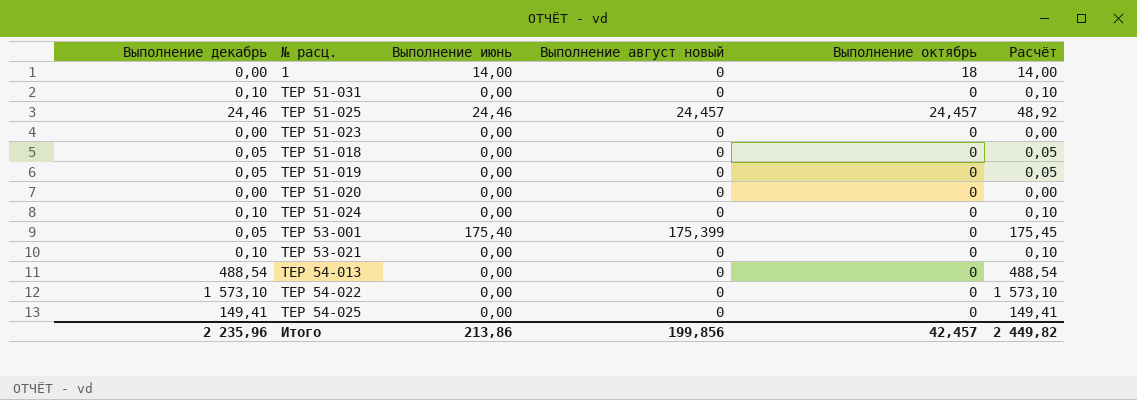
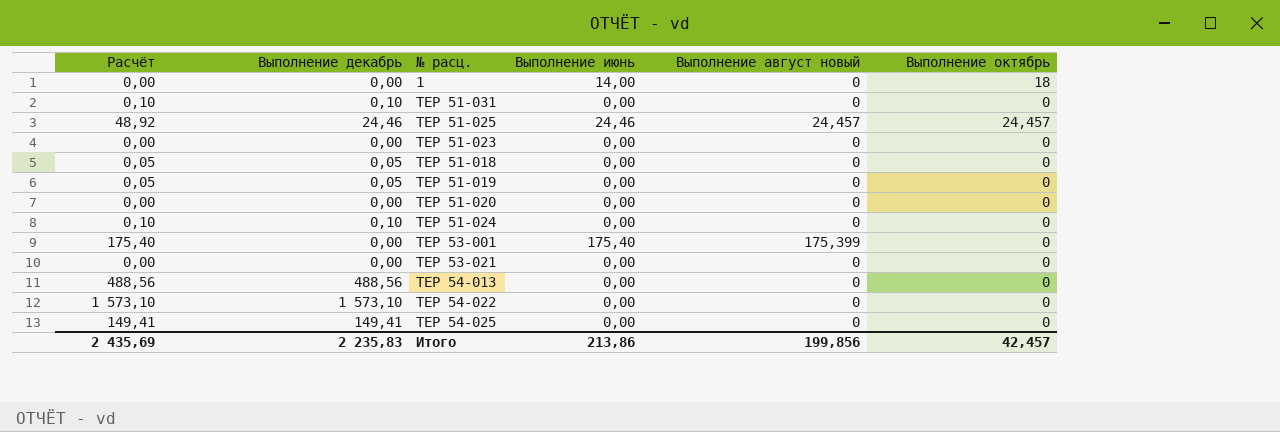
column Расчёт | formula: [Выполнение декабрь] + [Выполнение июнь] -> [Выполнение декабрь] + [Выполнение август новый]
column Расчёт | position: 6 -> 1
ТЕР 53-001 | Выполнение декабрь: 0,05 -> 0,00
ТЕР 53-021 | Выполнение декабрь: 0,10 -> 0,00
ТЕР 54-013 | Выполнение декабрь: 488,54 -> 488,56
Итого | Расчёт: 2 449,82 -> 2 435,69
Итого | Выполнение декабрь: 2 235,96 -> 2 235,83

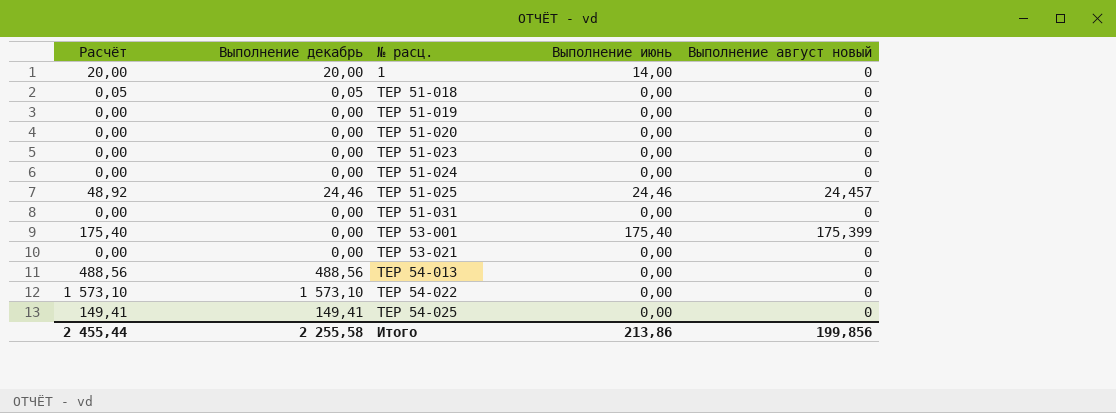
row order: none -> № расц. ascending
column Выполнение октябрь | position: 6 -> none
1 | Расчёт: 0,00 -> 20,00
1 | Выполнение декабрь: 0,00 -> 20,00
ТЕР 51-019 | Расчёт: 0,05 -> 0,00
ТЕР 51-019 | Выполнение декабрь: 0,05 -> 0,00
ТЕР 51-024 | Расчёт: 0,10 -> 0,00
ТЕР 51-024 | Выполнение декабрь: 0,10 -> 0,00
ТЕР 51-031 | Расчёт: 0,10 -> 0,00
ТЕР 51-031 | Выполнение декабрь: 0,10 -> 0,00
Итого | Расчёт: 2 435,69 -> 2 455,44
Итого | Выполнение декабрь: 2 235,83 -> 2 255,58

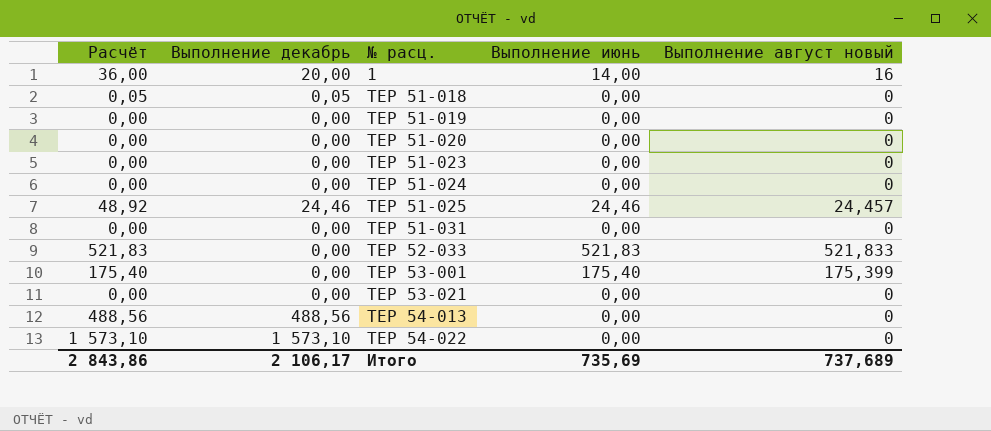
row ТЕР 54-025: 149,41 | 149,41 | 0,00 | 0 -> none
1 | Расчёт: 20,00 -> 36,00
1 | Выполнение август новый: 0 -> 16
row ТЕР 52-033: none -> 521,83 | 0,00 | 521,83 | 521,833
Итого | Расчёт: 2 455,44 -> 2 843,86
Итого | Выполнение декабрь: 2 255,58 -> 2 106,17
Итого | Выполнение июнь: 213,86 -> 735,69
Итого | Выполнение август новый: 199,856 -> 737,689

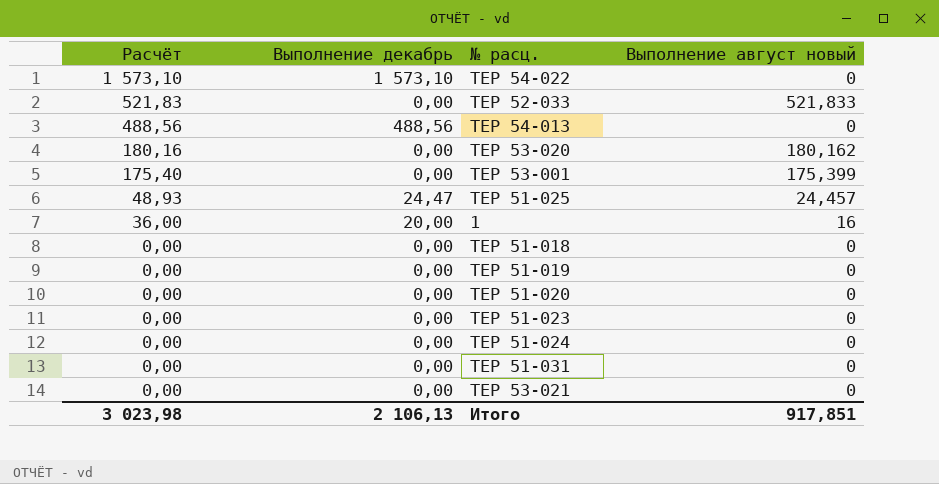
row order: № расц. ascending -> Расчёт descending
column Выполнение июнь | position: 4 -> none
row ТЕР 53-020: none -> 180,16 | 0,00 | 180,162
ТЕР 51-025 | Расчёт: 48,92 -> 48,93
ТЕР 51-025 | Выполнение декабрь: 24,46 -> 24,47
ТЕР 51-018 | Расчёт: 0,05 -> 0,00
ТЕР 51-018 | Выполнение декабрь: 0,05 -> 0,00
Итого | Расчёт: 2 843,86 -> 3 023,98
Итого | Выполнение декабрь: 2 106,17 -> 2 106,13
Итого | Выполнение август новый: 737,689 -> 917,851

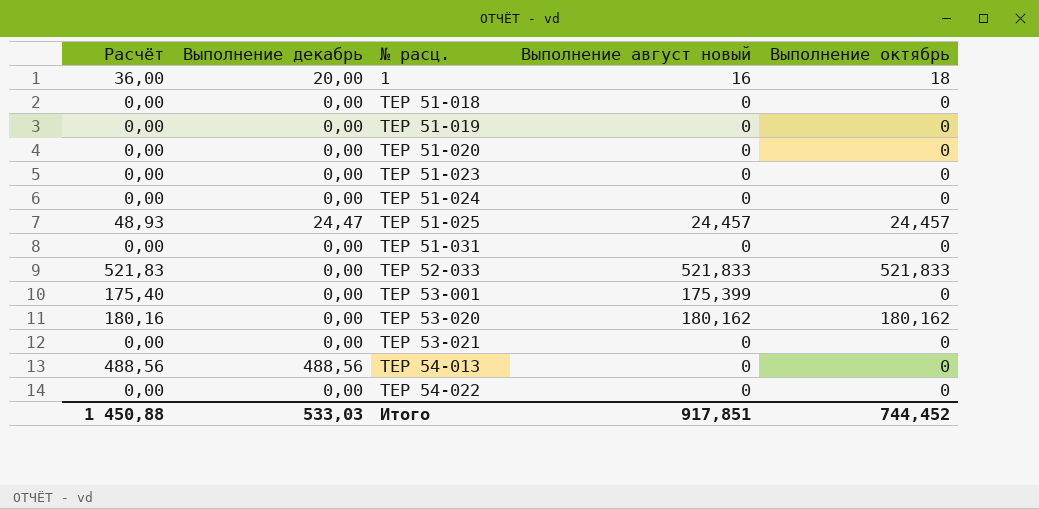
row order: Расчёт descending -> № расц. ascending
column Выполнение октябрь | position: none -> 5
ТЕР 54-022 | Расчёт: 1 573,10 -> 0,00
ТЕР 54-022 | Выполнение декабрь: 1 573,10 -> 0,00
Итого | Расчёт: 3 023,98 -> 1 450,88
Итого | Выполнение декабрь: 2 106,13 -> 533,03

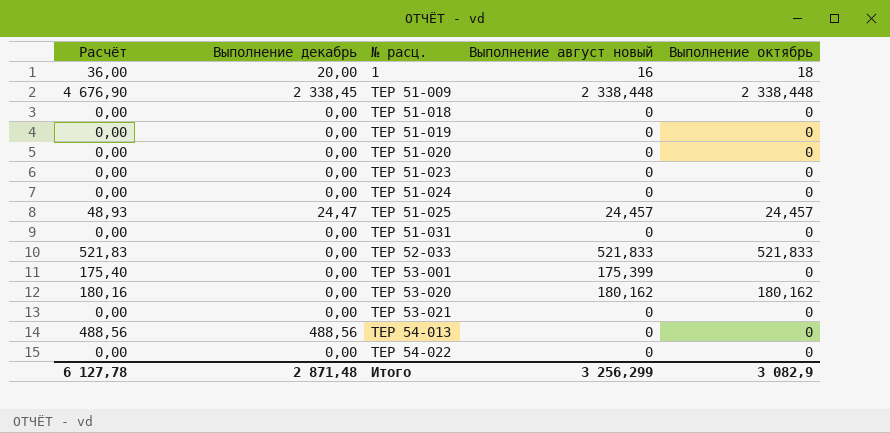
row ТЕР 51-009: none -> 4 676,90 | 2 338,45 | 2 338,448 | 2 338,448
Итого | Расчёт: 1 450,88 -> 6 127,78
Итого | Выполнение декабрь: 533,03 -> 2 871,48
Итого | Выполнение август новый: 917,851 -> 3 256,299
Итого | Выполнение октябрь: 744,452 -> 3 082,9

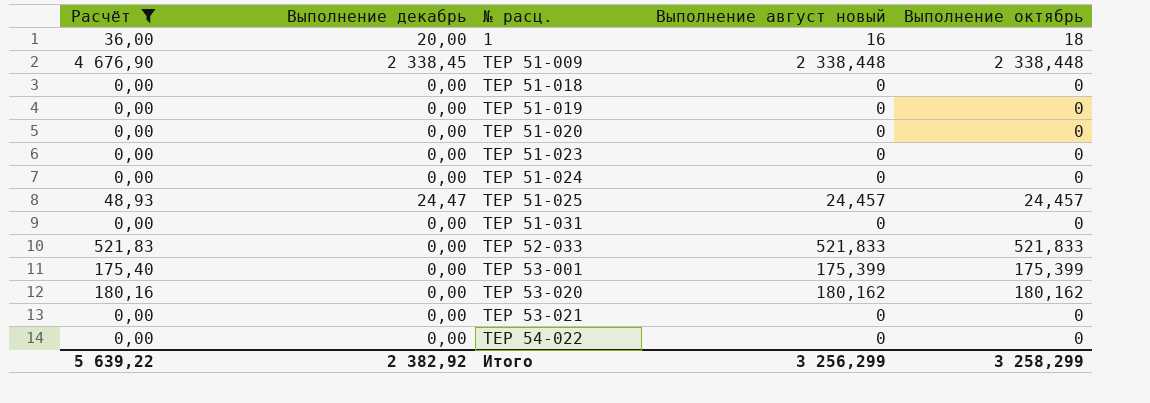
filter: none -> Расчёт != 488,56
ТЕР 53-001 | Выполнение октябрь: 0 -> 175,399
Итого | Расчёт: 6 127,78 -> 5 639,22
Итого | Выполнение декабрь: 2 871,48 -> 2 382,92
Итого | Выполнение октябрь: 3 082,9 -> 3 258,299

